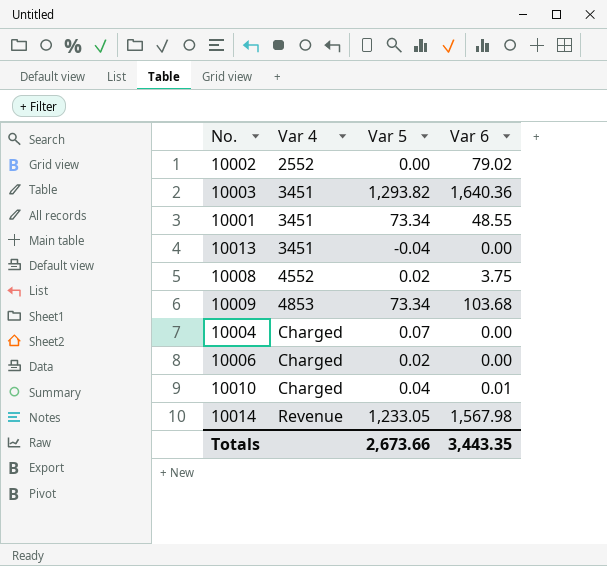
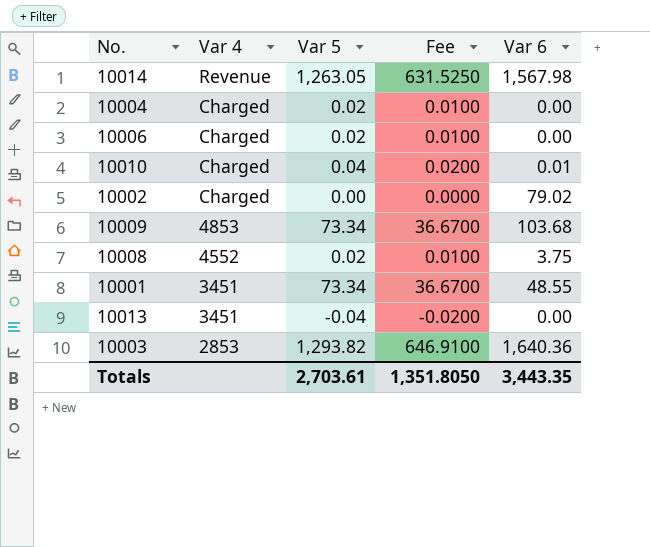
row order: Var 4 ascending -> Var 4 descending
column Fee | formula: none -> [Var 5] * 0.5
10014 | Var 5: 1,233.05 -> 1,263.05
10004 | Var 5: 0.07 -> 0.02
10002 | Var 4: 2552 -> Charged
10003 | Var 4: 3451 -> 2853
Totals | Var 5: 2,673.66 -> 2,703.61

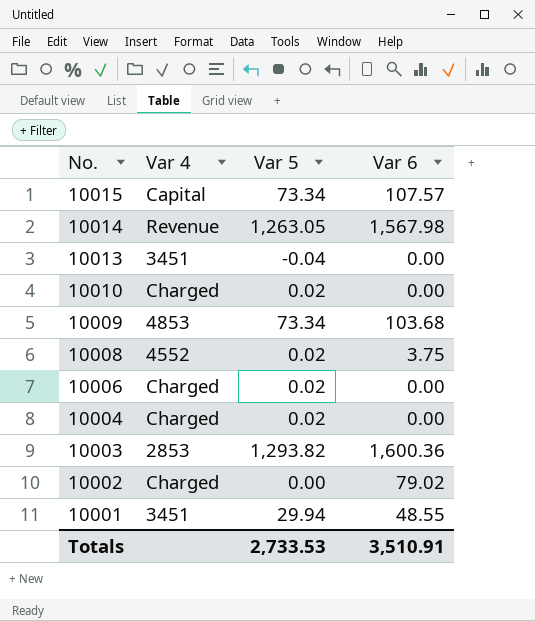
row order: Var 4 descending -> No. descending
column Fee | formula: [Var 5] * 0.5 -> none
row 10015: none -> Capital | 73.34 | 107.57
10010 | Var 5: 0.04 -> 0.02
10010 | Var 6: 0.01 -> 0.00
10003 | Var 6: 1,640.36 -> 1,600.36
10001 | Var 5: 73.34 -> 29.94
Totals | Var 5: 2,703.61 -> 2,733.53
Totals | Var 6: 3,443.35 -> 3,510.91

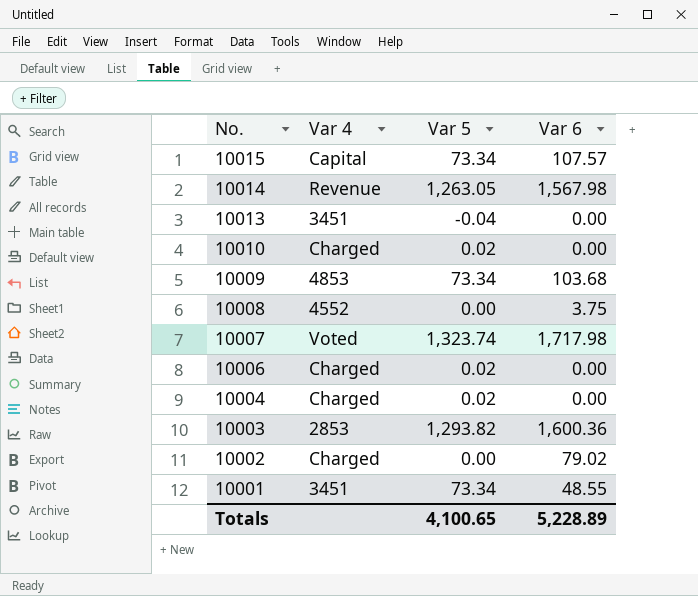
10008 | Var 5: 0.02 -> 0.00
row 10007: none -> Voted | 1,323.74 | 1,717.98
10001 | Var 5: 29.94 -> 73.34
Totals | Var 5: 2,733.53 -> 4,100.65
Totals | Var 6: 3,510.91 -> 5,228.89

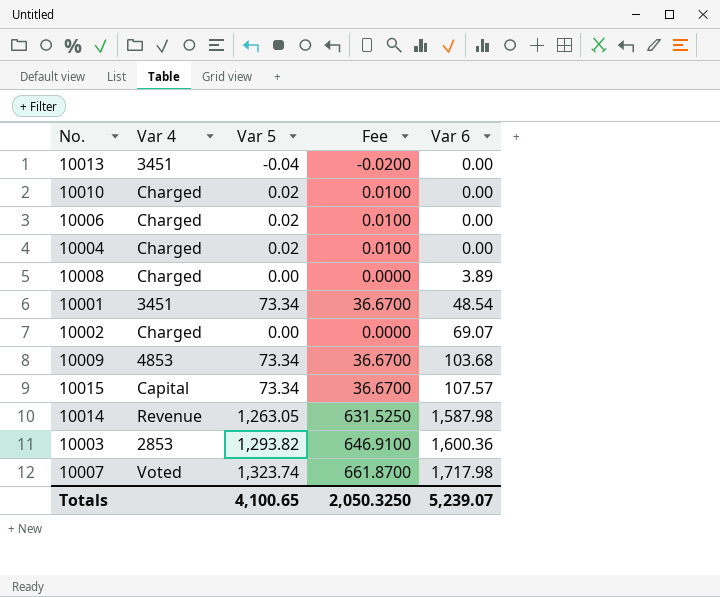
row order: No. descending -> Var 6 ascending
column Fee | formula: none -> [Var 5] * 0.5
10008 | Var 4: 4552 -> Charged
10008 | Var 6: 3.75 -> 3.89
10001 | Var 6: 48.55 -> 48.54
10002 | Var 6: 79.02 -> 69.07
10014 | Var 6: 1,567.98 -> 1,587.98
Totals | Var 6: 5,228.89 -> 5,239.07

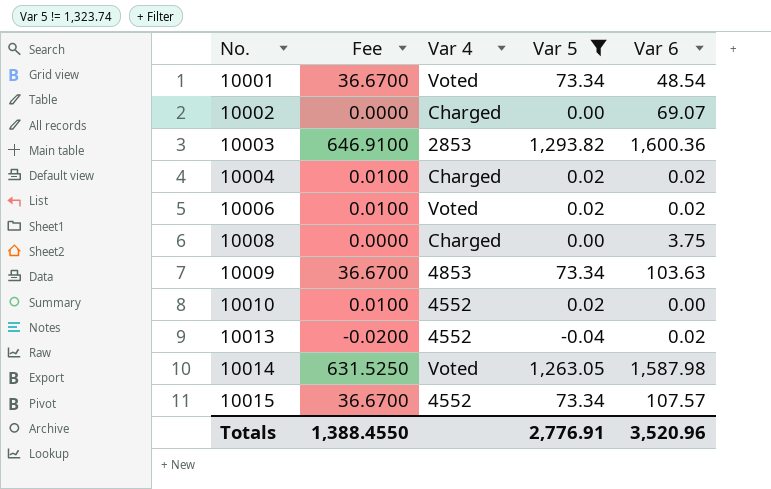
filter: none -> Var 5 != 1,323.74
row order: Var 6 ascending -> No. ascending
column Fee | position: 4 -> 2
10001 | Var 4: 3451 -> Voted
10004 | Var 6: 0.00 -> 0.02
10006 | Var 4: Charged -> Voted
10006 | Var 6: 0.00 -> 0.02
10008 | Var 6: 3.89 -> 3.75
10009 | Var 6: 103.68 -> 103.63
10010 | Var 4: Charged -> 4552
10013 | Var 4: 3451 -> 4552
10013 | Var 6: 0.00 -> 0.02
10014 | Var 4: Revenue -> Voted
10015 | Var 4: Capital -> 4552
Totals | Fee: 2,050.3250 -> 1,388.4550
Totals | Var 5: 4,100.65 -> 2,776.91
Totals | Var 6: 5,239.07 -> 3,520.96

